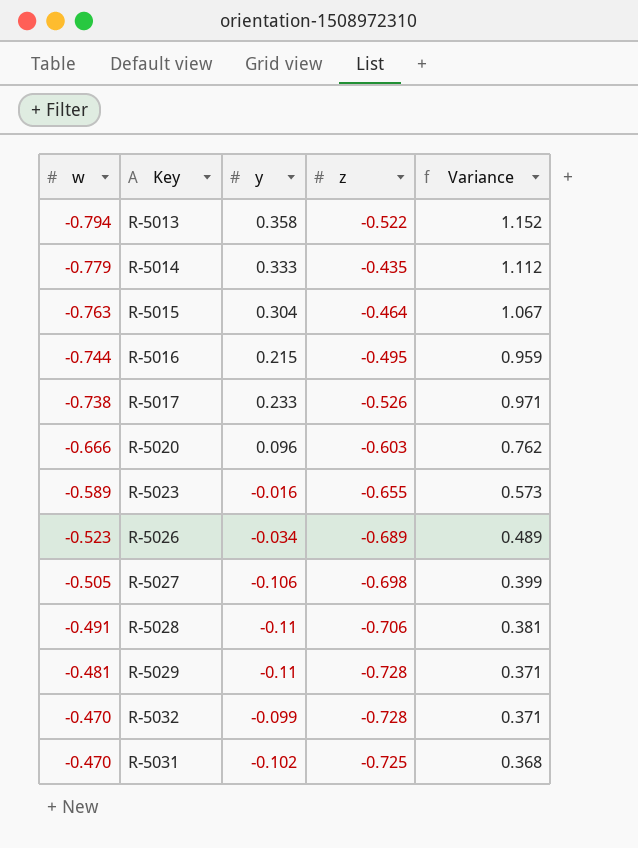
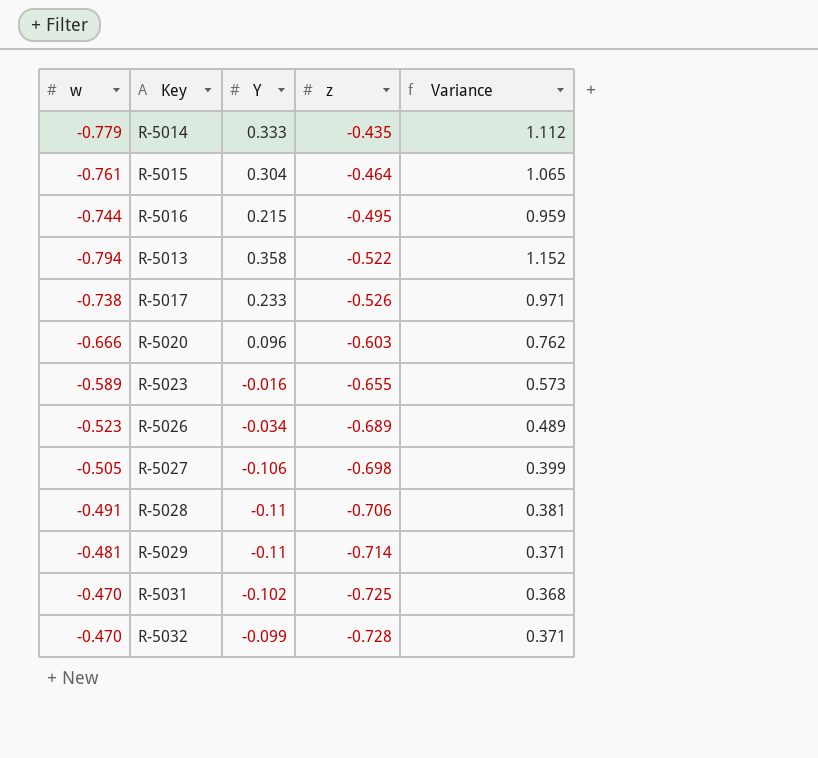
row order: w ascending -> z descending
column name: y -> Y
R-5015 | w: -0.763 -> -0.761
R-5015 | Variance: 1.067 -> 1.065
R-5029 | z: -0.728 -> -0.714

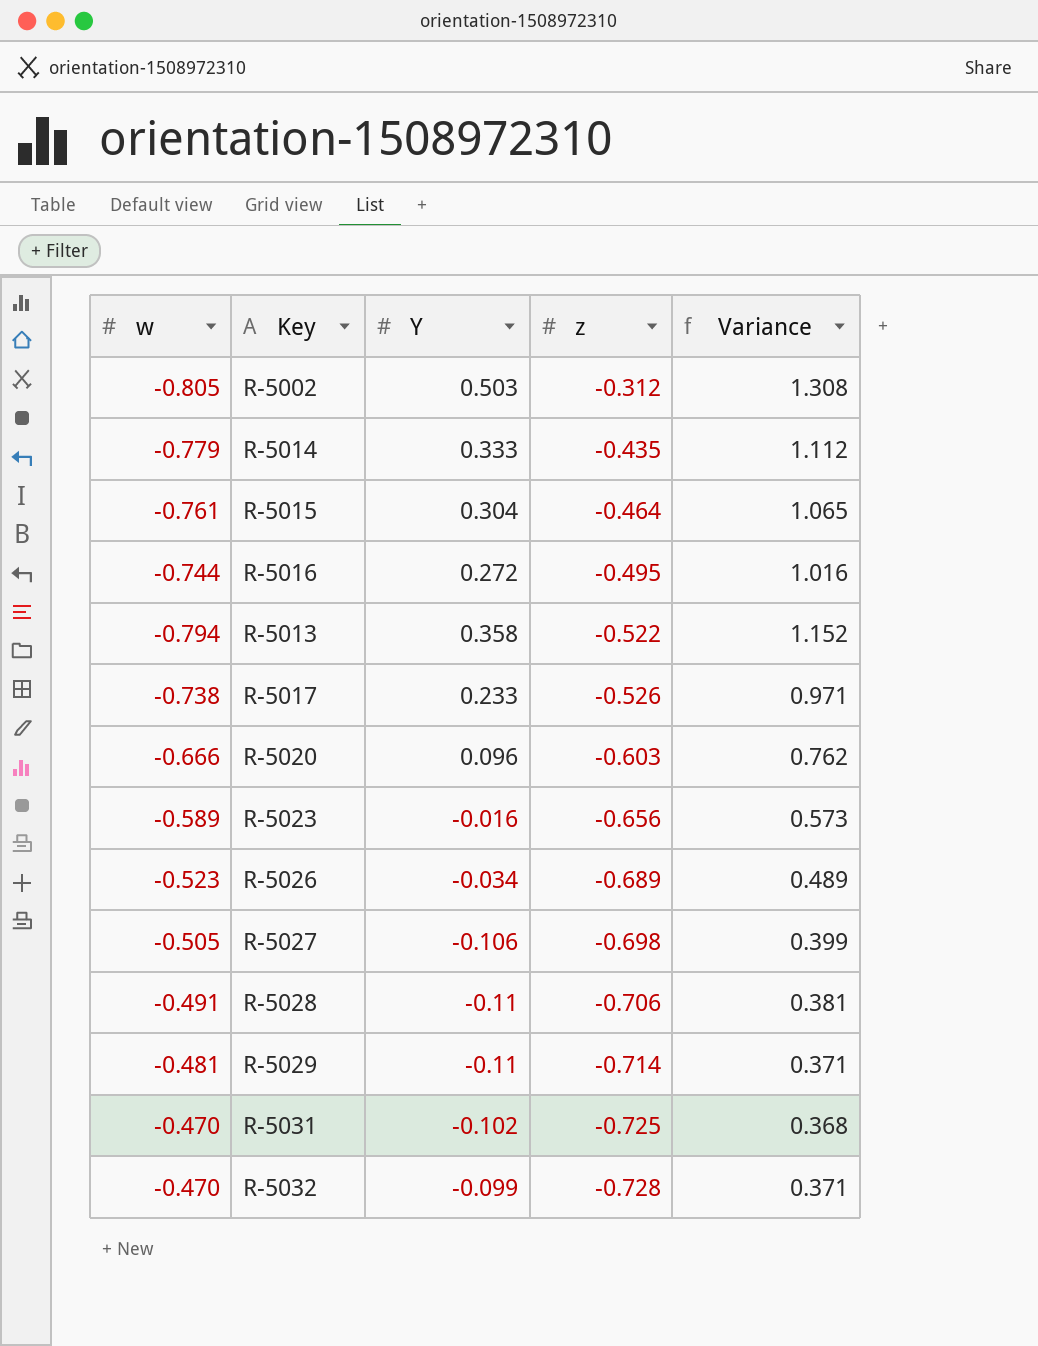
row R-5002: none -> -0.805 | 0.503 | -0.312 | 1.308
R-5016 | Y: 0.215 -> 0.272
R-5016 | Variance: 0.959 -> 1.016
R-5023 | z: -0.655 -> -0.656

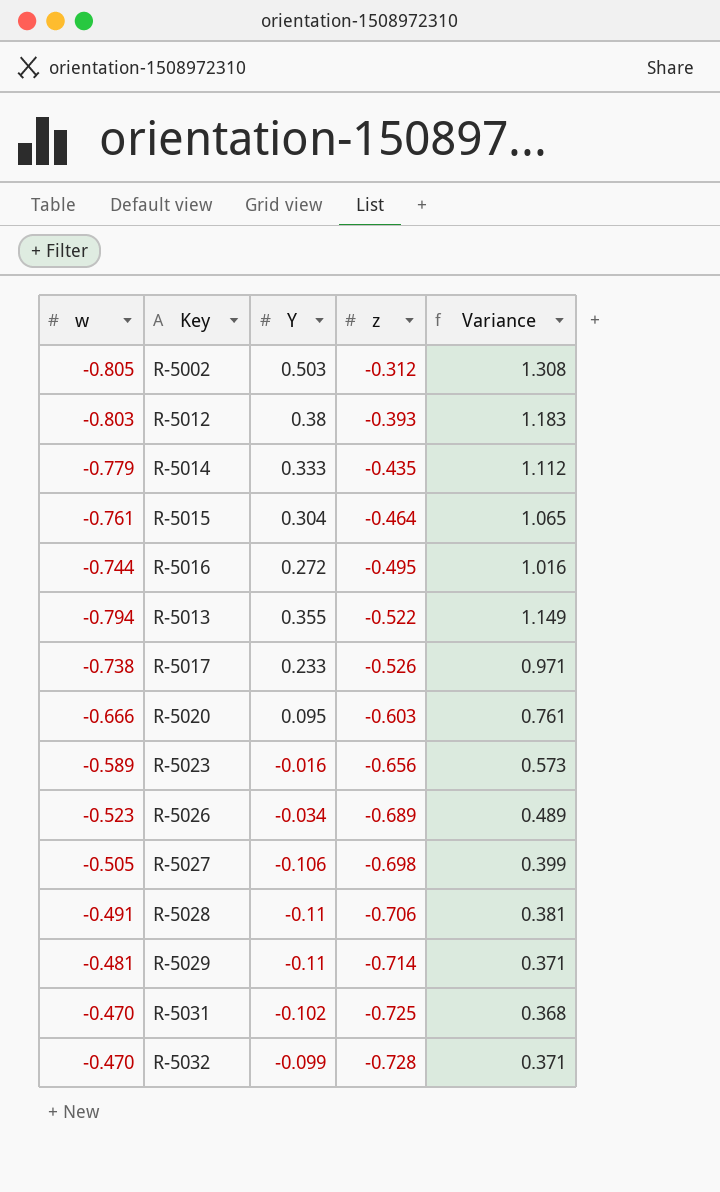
row R-5012: none -> -0.803 | 0.38 | -0.393 | 1.183
R-5013 | Y: 0.358 -> 0.355
R-5013 | Variance: 1.152 -> 1.149
R-5020 | Y: 0.096 -> 0.095
R-5020 | Variance: 0.762 -> 0.761

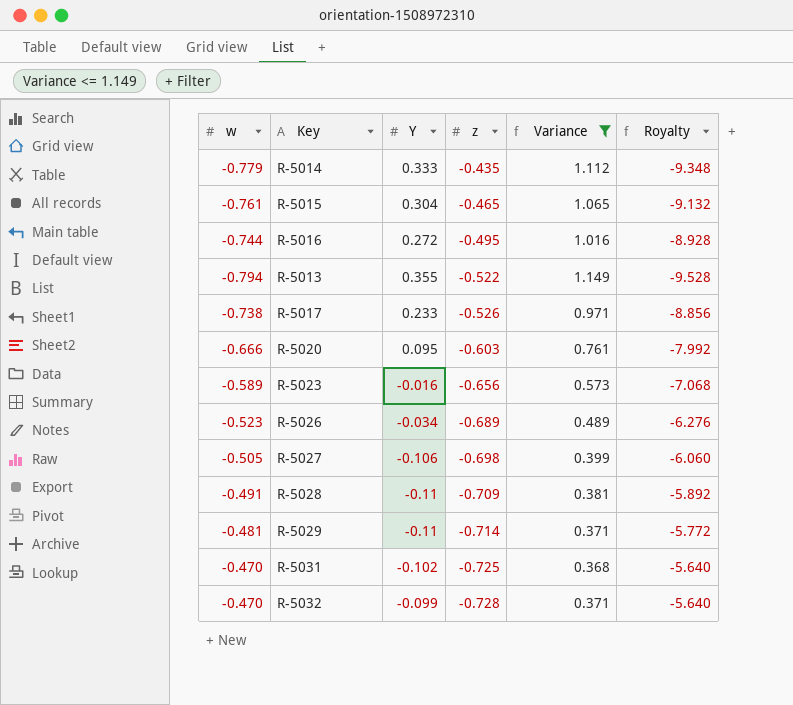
filter: none -> Variance <= 1.149
column Royalty | formula: none -> [w] * 12
R-5015 | z: -0.464 -> -0.465
R-5028 | z: -0.706 -> -0.709

